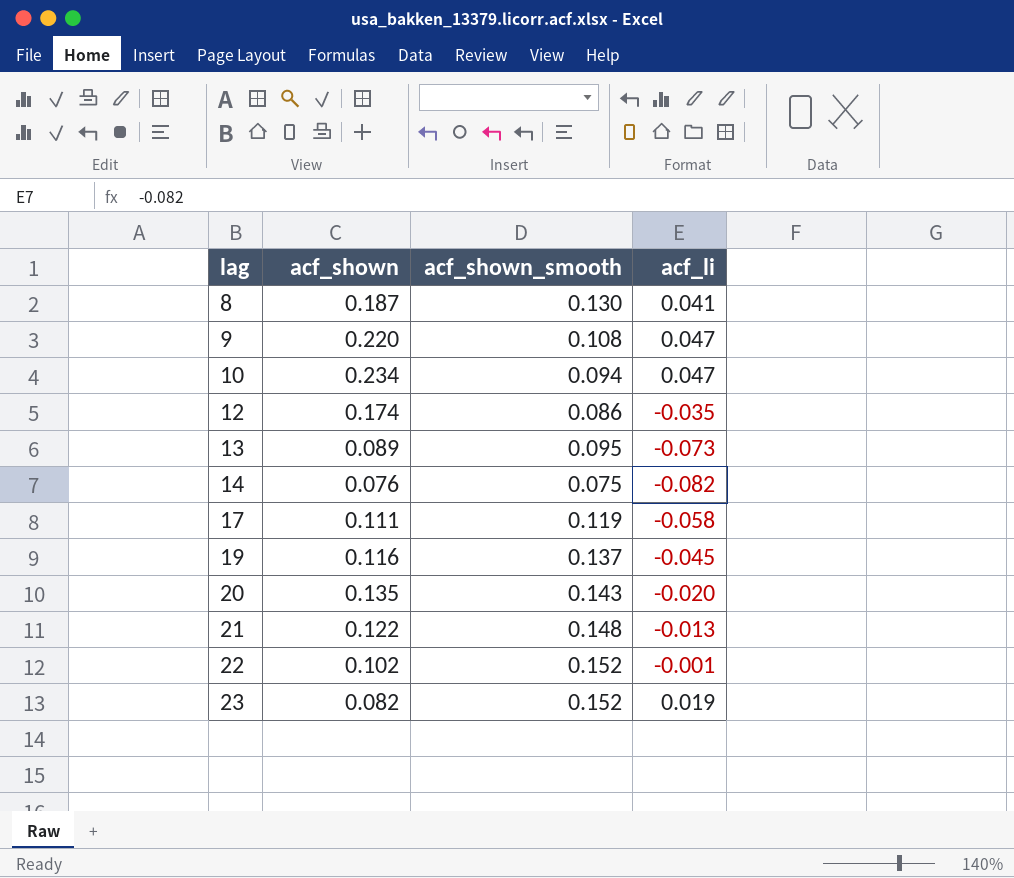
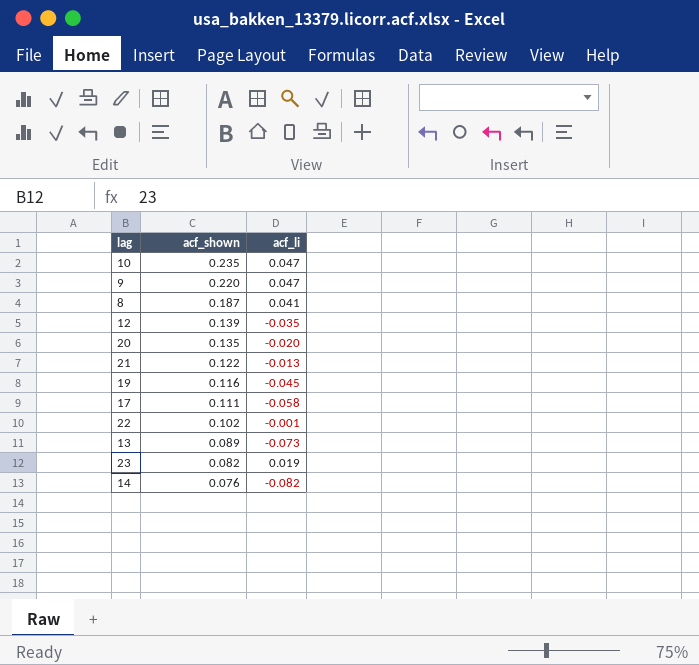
row order: lag ascending -> acf_shown descending
column acf_shown_smooth | position: 3 -> none
10 | acf_shown: 0.234 -> 0.235
12 | acf_shown: 0.174 -> 0.139

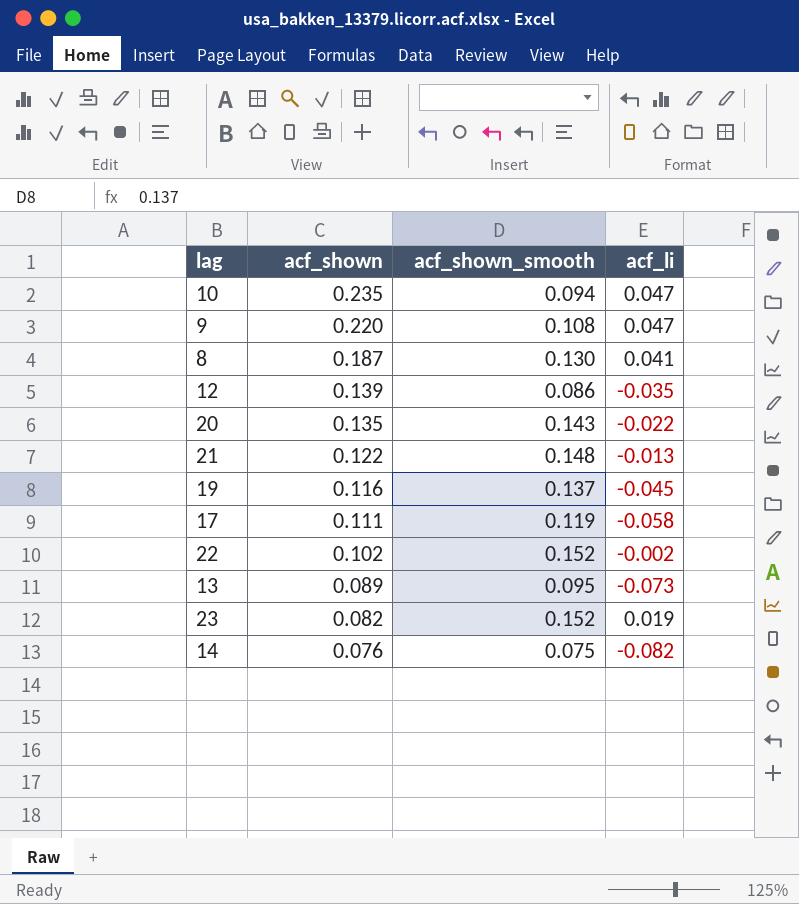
column acf_shown_smooth | position: none -> 3
20 | acf_li: -0.020 -> -0.022
22 | acf_li: -0.001 -> -0.002

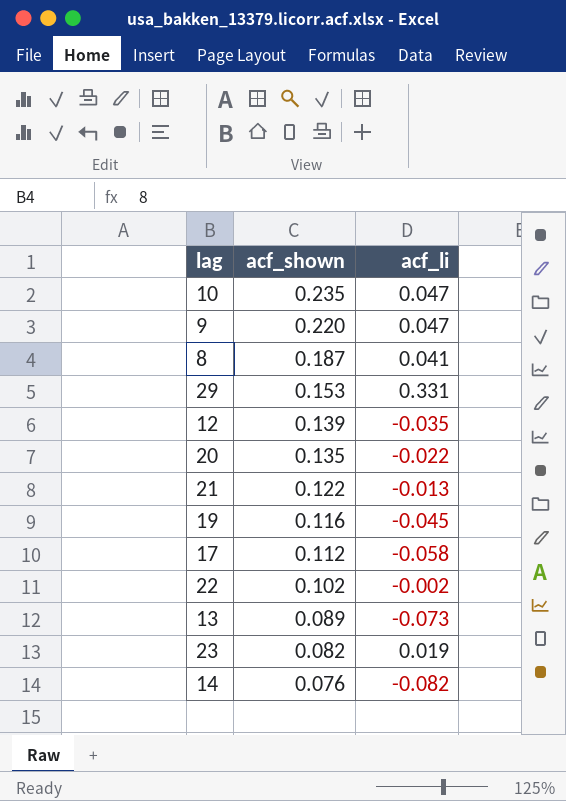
column acf_shown_smooth | position: 3 -> none
row 29: none -> 0.153 | 0.331
17 | acf_shown: 0.111 -> 0.112

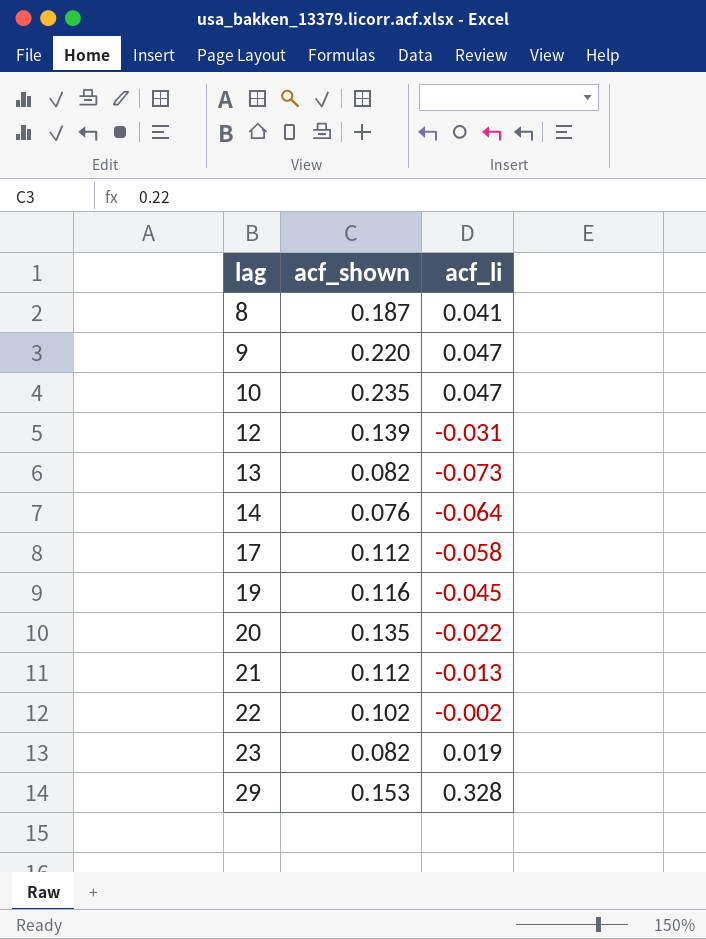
row order: acf_shown descending -> lag ascending
12 | acf_li: -0.035 -> -0.031
13 | acf_shown: 0.089 -> 0.082
14 | acf_li: -0.082 -> -0.064
21 | acf_shown: 0.122 -> 0.112
29 | acf_li: 0.331 -> 0.328

